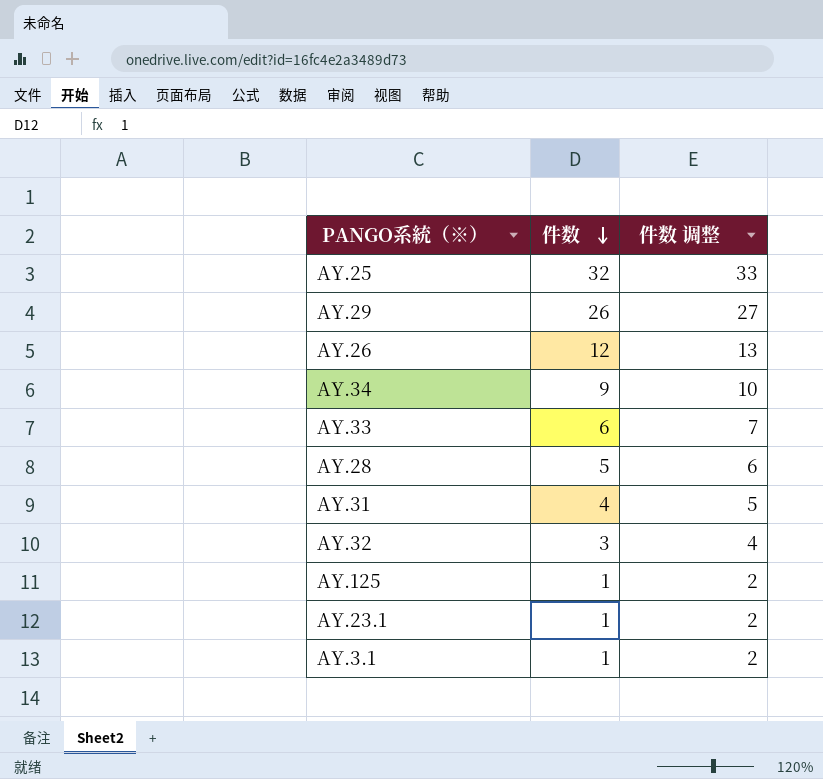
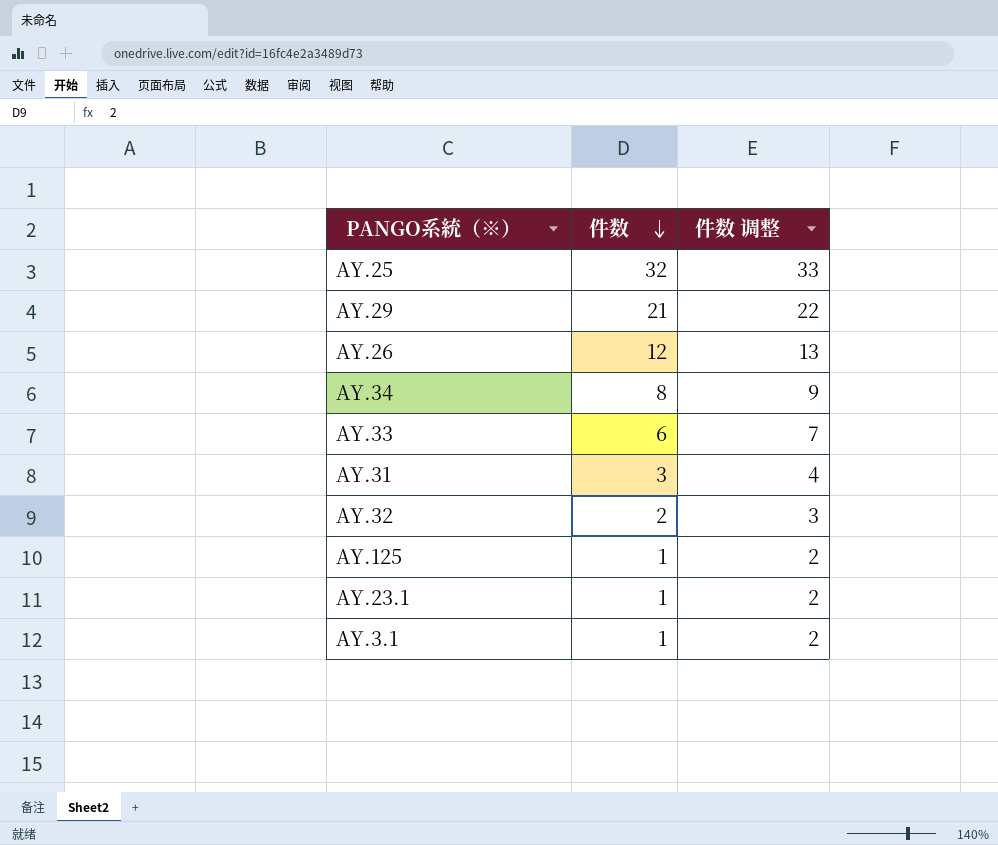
row AY.28: 5 | 6 -> none
AY.29 | 件数: 26 -> 21
AY.29 | 件数 调整: 27 -> 22
AY.34 | 件数: 9 -> 8
AY.34 | 件数 调整: 10 -> 9
AY.31 | 件数: 4 -> 3
AY.31 | 件数 调整: 5 -> 4
AY.32 | 件数: 3 -> 2
AY.32 | 件数 调整: 4 -> 3

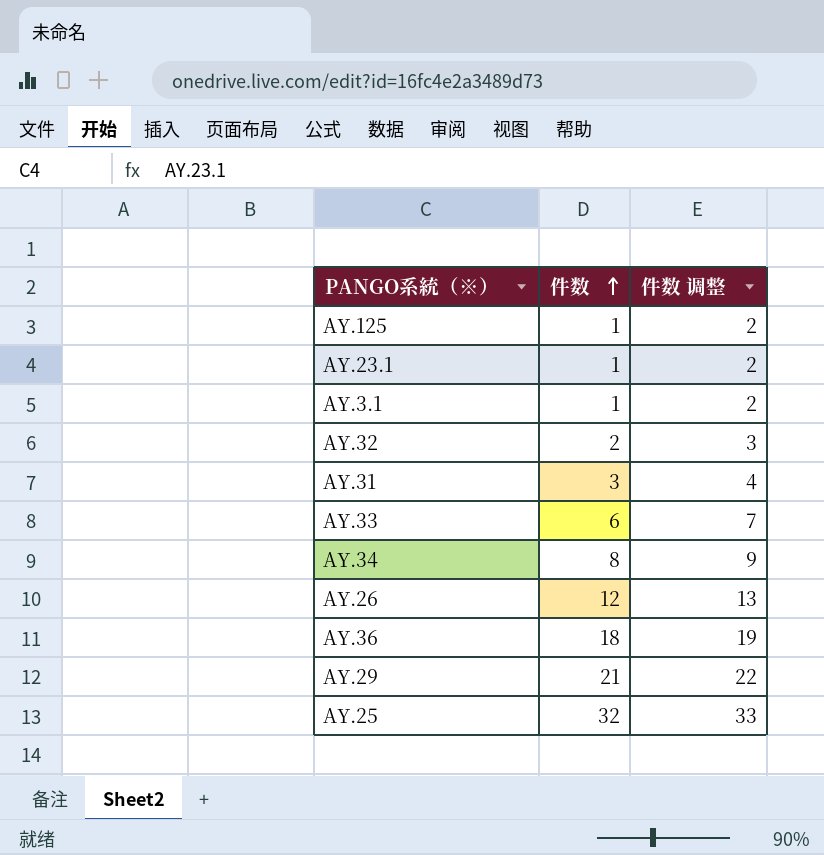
row order: 件数 descending -> 件数 ascending
row AY.36: none -> 18 | 19

